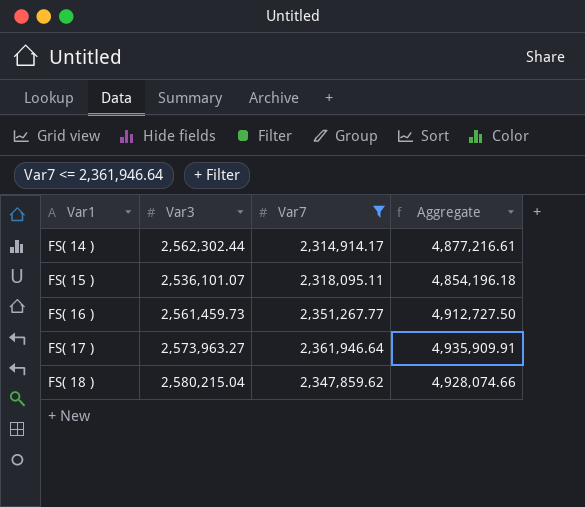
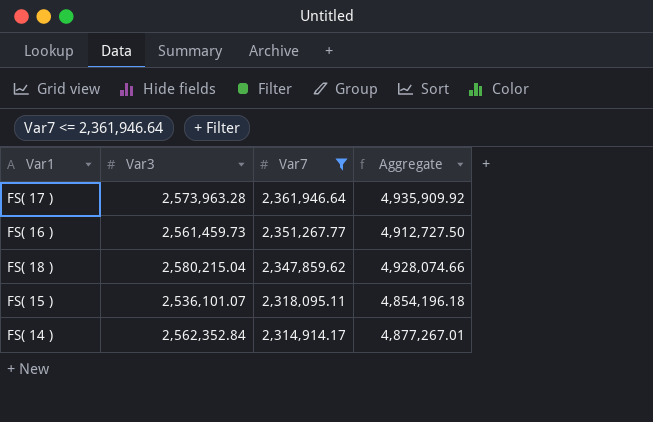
row order: Var1 ascending -> Var7 descending
FS( 17 ) | Var3: 2,573,963.27 -> 2,573,963.28
FS( 17 ) | Aggregate: 4,935,909.91 -> 4,935,909.92
FS( 14 ) | Var3: 2,562,302.44 -> 2,562,352.84
FS( 14 ) | Aggregate: 4,877,216.61 -> 4,877,267.01

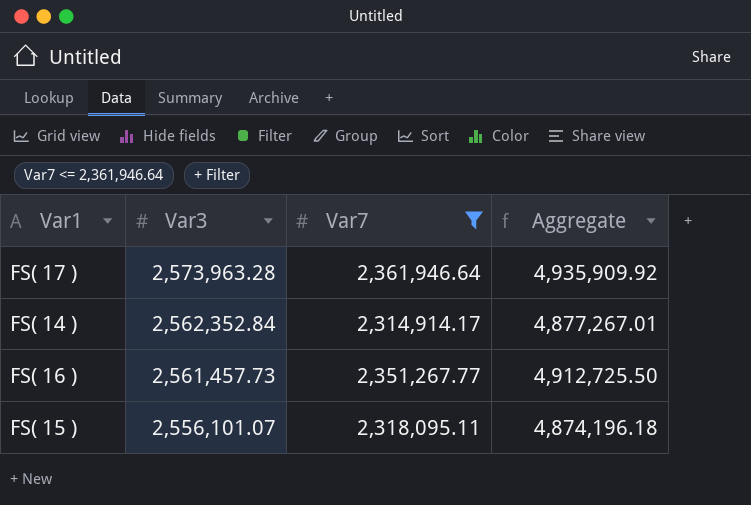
row order: Var7 descending -> Var3 descending
row FS( 18 ): 2,580,215.04 | 2,347,859.62 | 4,928,074.66 -> none
FS( 16 ) | Var3: 2,561,459.73 -> 2,561,457.73
FS( 16 ) | Aggregate: 4,912,727.50 -> 4,912,725.50
FS( 15 ) | Var3: 2,536,101.07 -> 2,556,101.07
FS( 15 ) | Aggregate: 4,854,196.18 -> 4,874,196.18

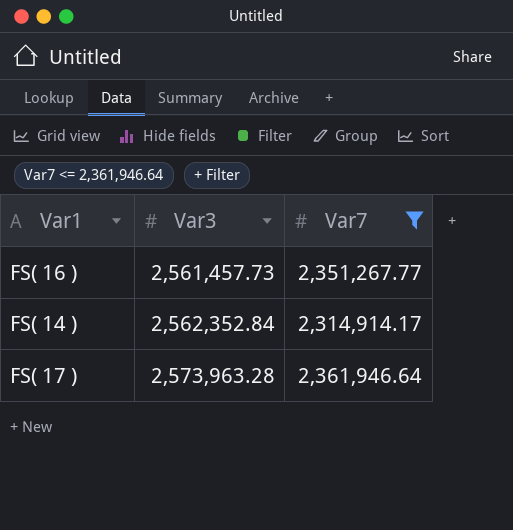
row order: Var3 descending -> Var3 ascending
column Aggregate | formula: [Var3] + [Var7] -> none
row FS( 15 ): 2,556,101.07 | 2,318,095.11 | 4,874,196.18 -> none

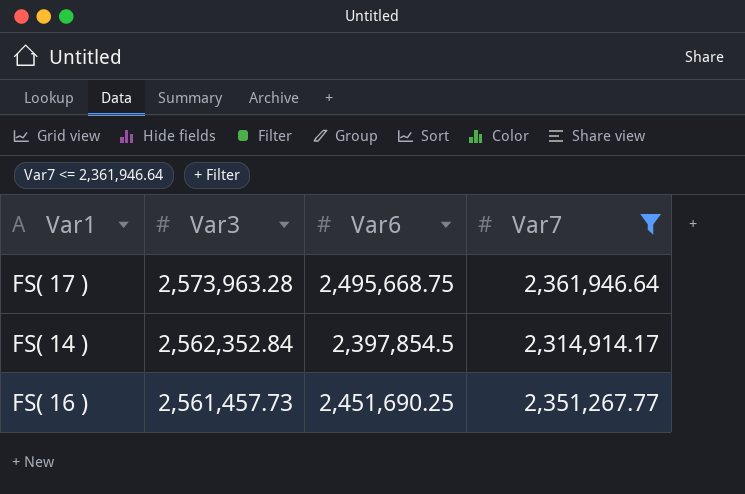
row order: Var3 ascending -> Var3 descending
column Var6 | position: none -> 3

